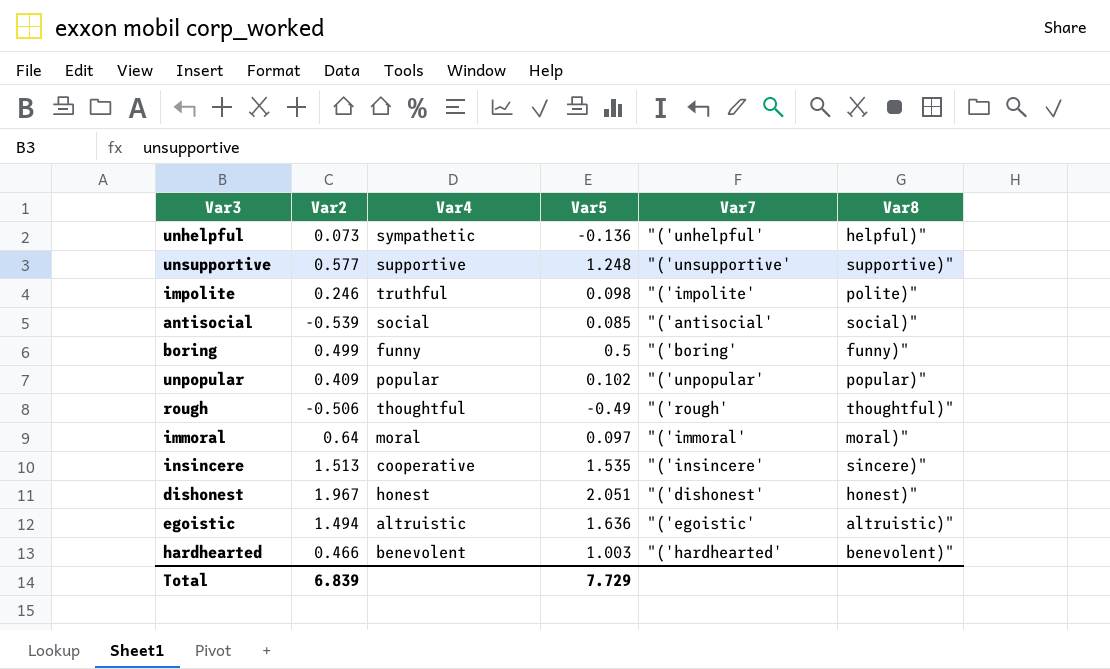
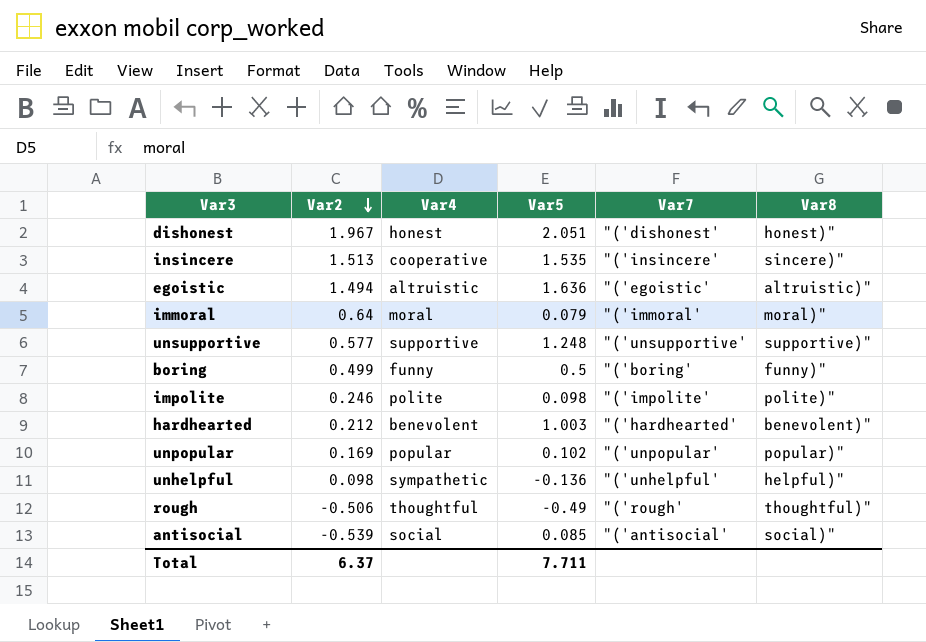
row order: none -> Var2 descending
immoral | Var5: 0.097 -> 0.079
impolite | Var4: truthful -> polite
hardhearted | Var2: 0.466 -> 0.212
unpopular | Var2: 0.409 -> 0.169
unhelpful | Var2: 0.073 -> 0.098
Total | Var2: 6.839 -> 6.37
Total | Var5: 7.729 -> 7.711

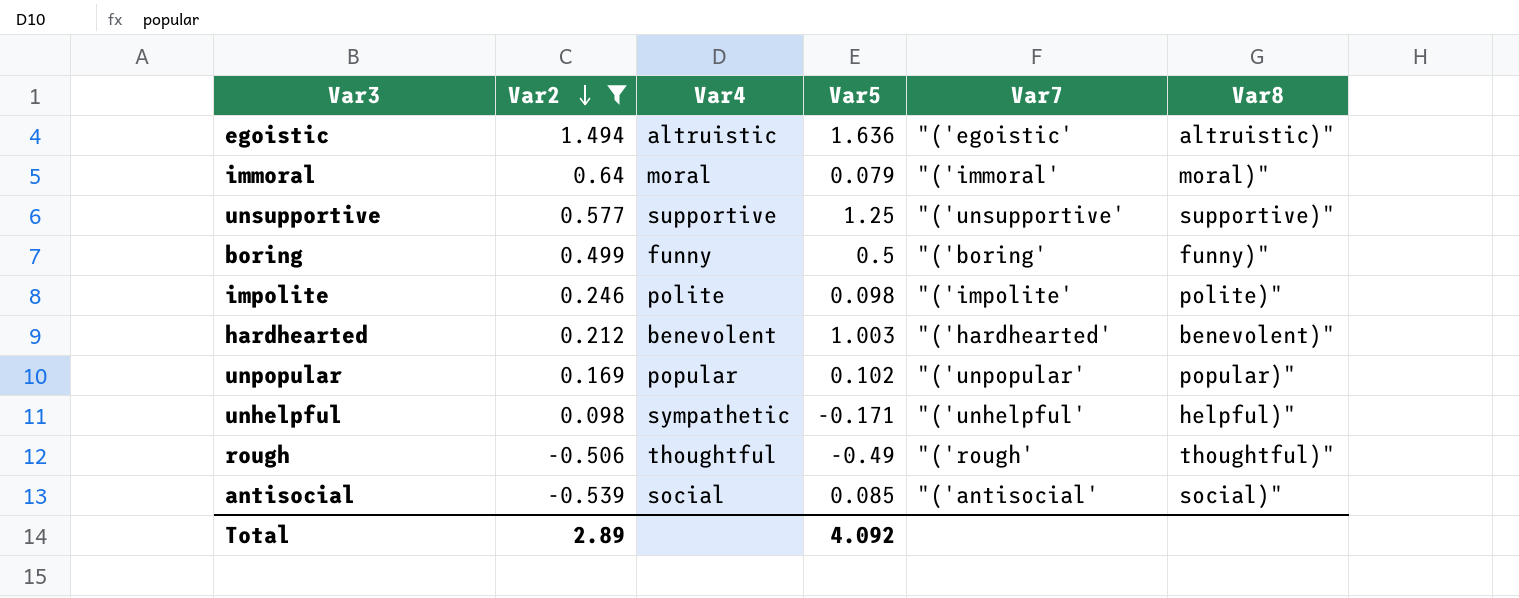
filter: none -> Var2 <= 1.494
unsupportive | Var5: 1.248 -> 1.25
unhelpful | Var5: -0.136 -> -0.171
Total | Var2: 6.37 -> 2.89
Total | Var5: 7.711 -> 4.092

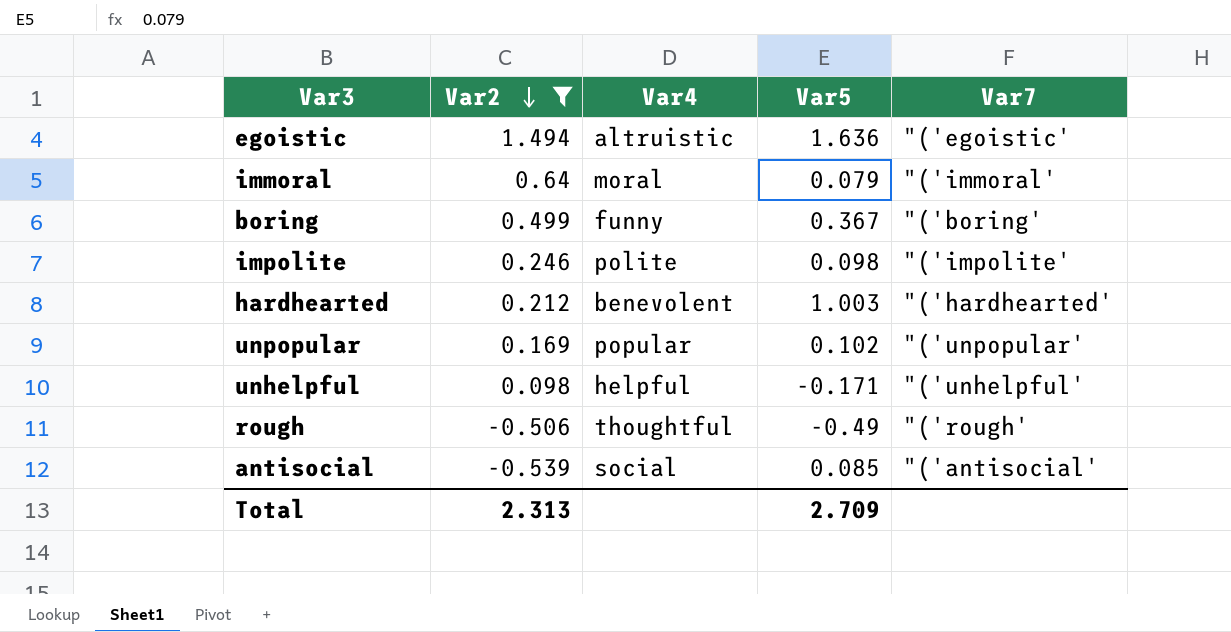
column Var8 | position: 6 -> none
row unsupportive: 0.577 | supportive | 1.25 | "('unsupportive' | supportive)" -> none
boring | Var5: 0.5 -> 0.367
unhelpful | Var4: sympathetic -> helpful
Total | Var2: 2.89 -> 2.313
Total | Var5: 4.092 -> 2.709

